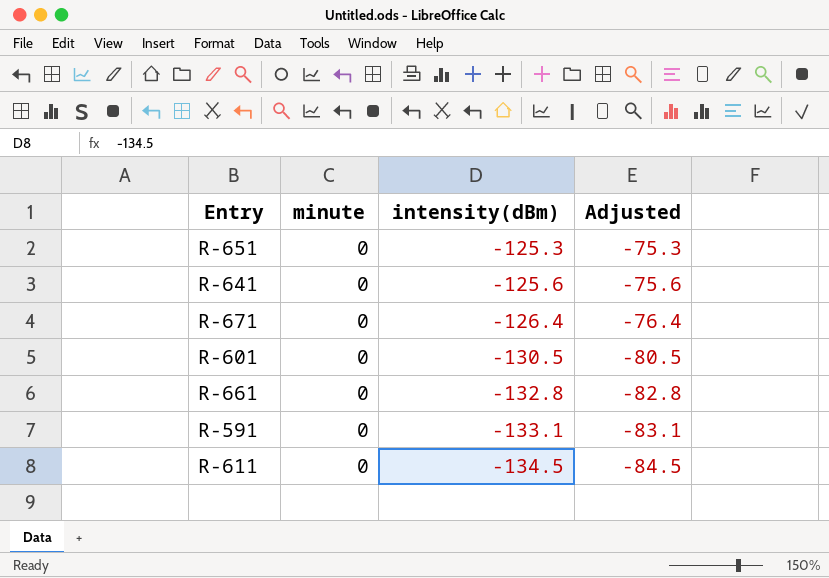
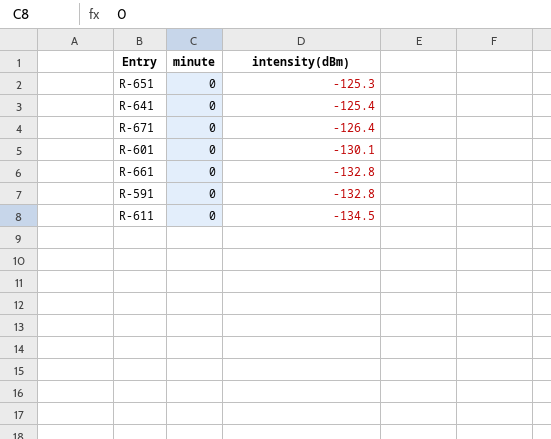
column Adjusted | formula: [intensity(dBm)] + 50 -> none
R-641 | intensity(dBm): -125.6 -> -125.4
R-601 | intensity(dBm): -130.5 -> -130.1
R-591 | intensity(dBm): -133.1 -> -132.8

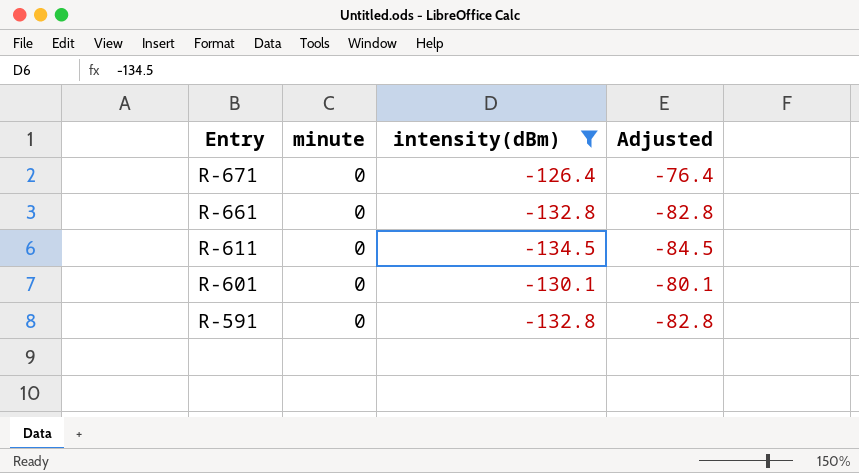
filter: none -> intensity(dBm) <= -126.4
row order: intensity(dBm) descending -> Entry descending
column Adjusted | formula: none -> [intensity(dBm)] + 50

